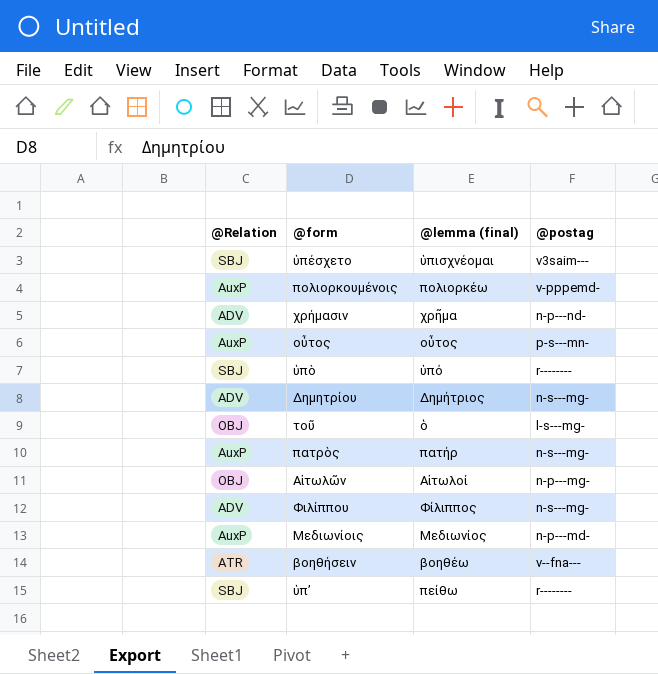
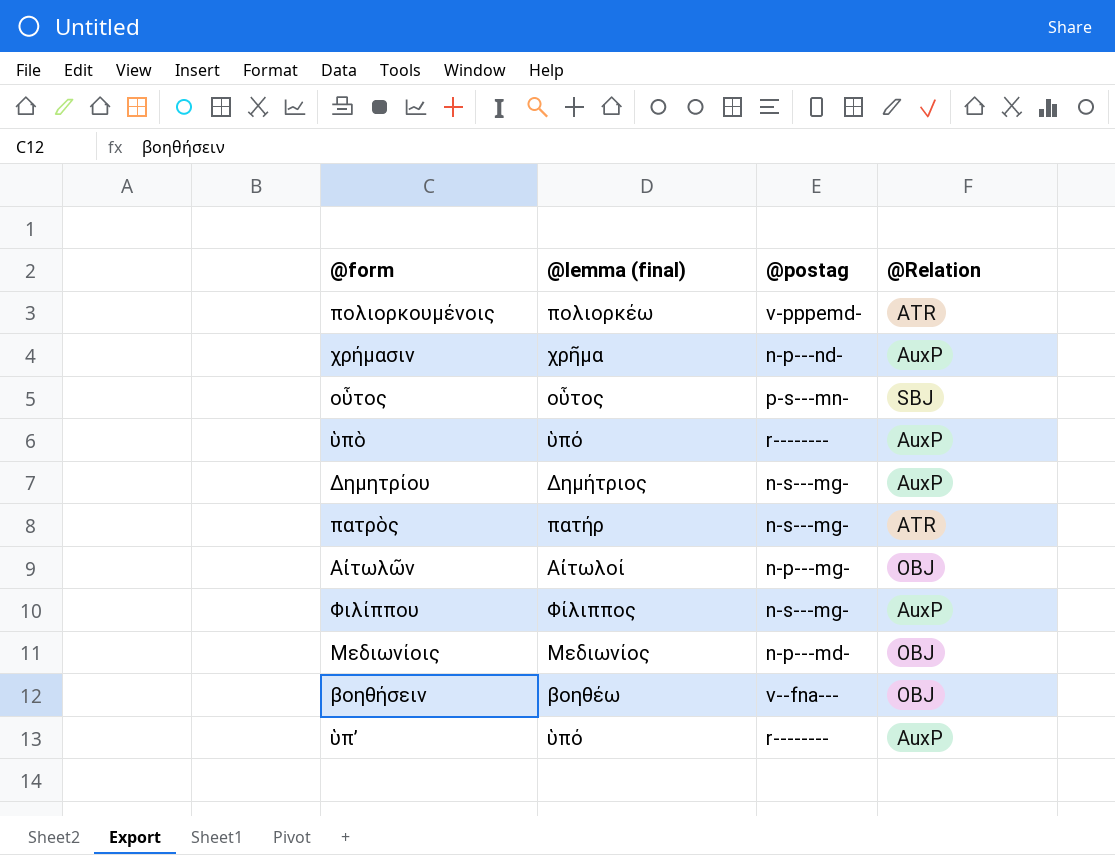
column @Relation | position: 1 -> 4
row ὑπέσχετο: SBJ | ὑπισχνέομαι | v3saim--- -> none
row τοῦ: OBJ | ὁ | l-s---mg- -> none
πολιορκουμένοις | @Relation: AuxP -> ATR
χρήμασιν | @Relation: ADV -> AuxP
οὗτος | @Relation: AuxP -> SBJ
ὑπὸ | @Relation: SBJ -> AuxP
Δημητρίου | @Relation: ADV -> AuxP
πατρὸς | @Relation: AuxP -> ATR
Φιλίππου | @Relation: ADV -> AuxP
Μεδιωνίοις | @Relation: AuxP -> OBJ
βοηθήσειν | @Relation: ATR -> OBJ
ὑπʼ | @lemma (final): πείθω -> ὑπό
ὑπʼ | @Relation: SBJ -> AuxP

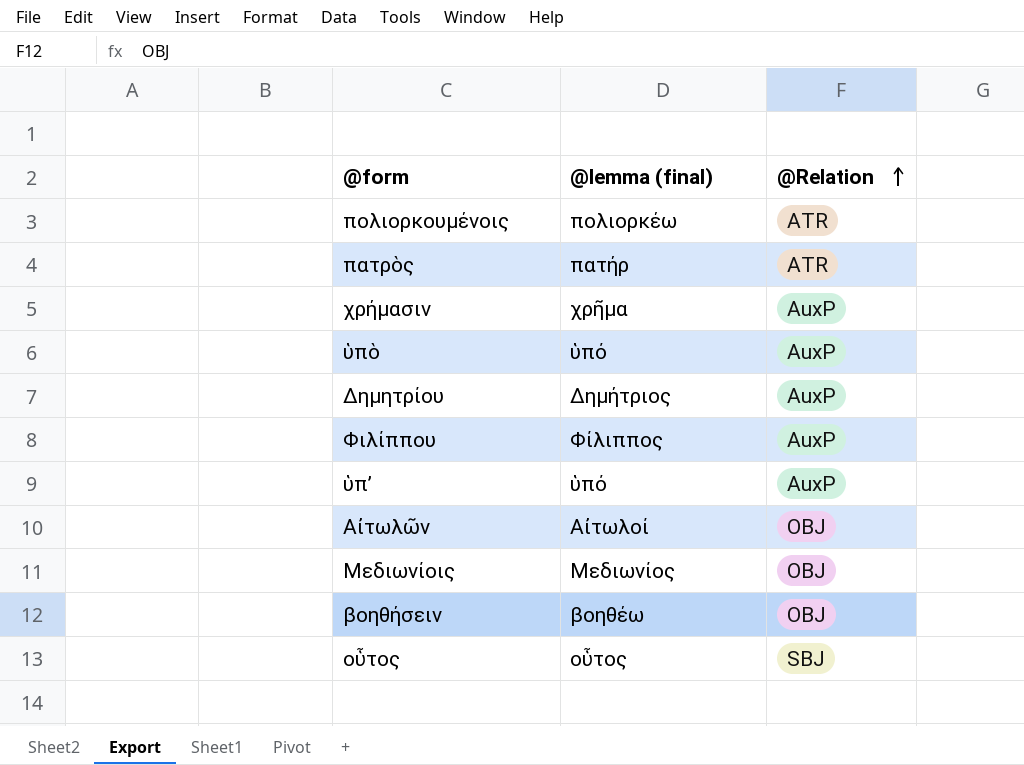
row order: none -> @Relation ascending
column @postag | position: 3 -> none

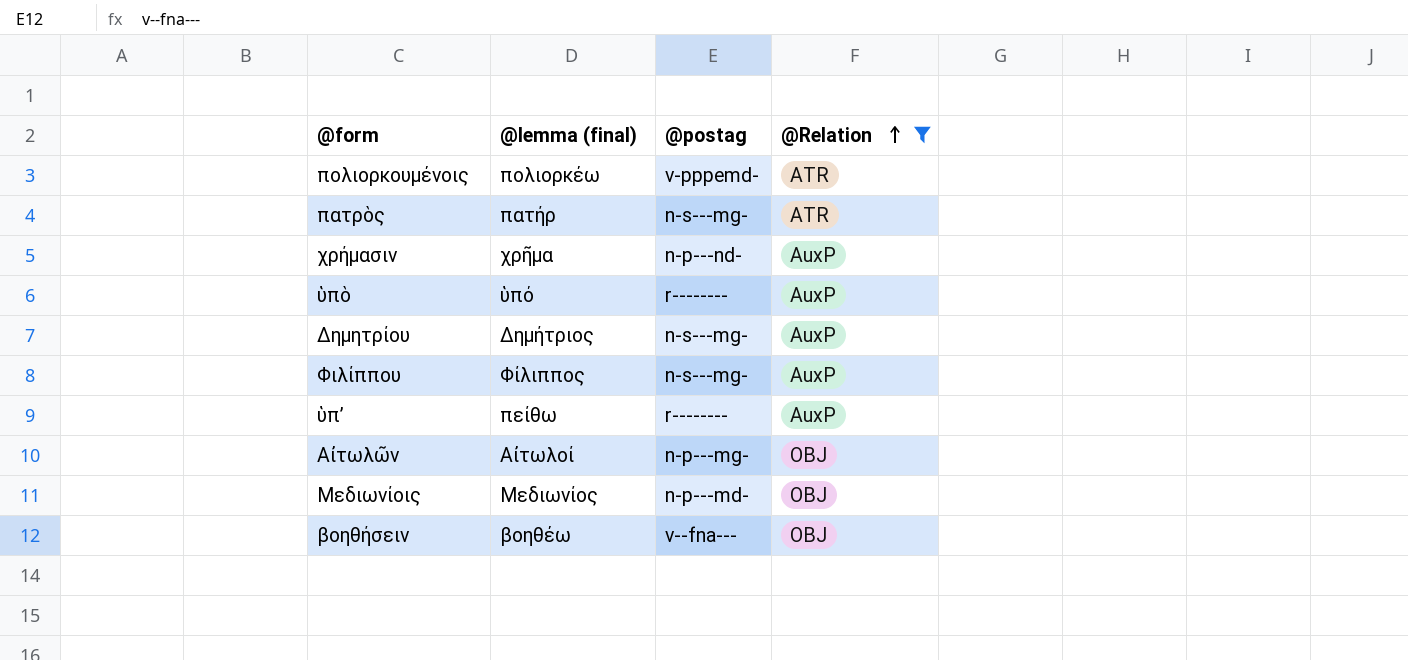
filter: none -> @Relation != SBJ
column @postag | position: none -> 3
ὑπʼ | @lemma (final): ὑπό -> πείθω

